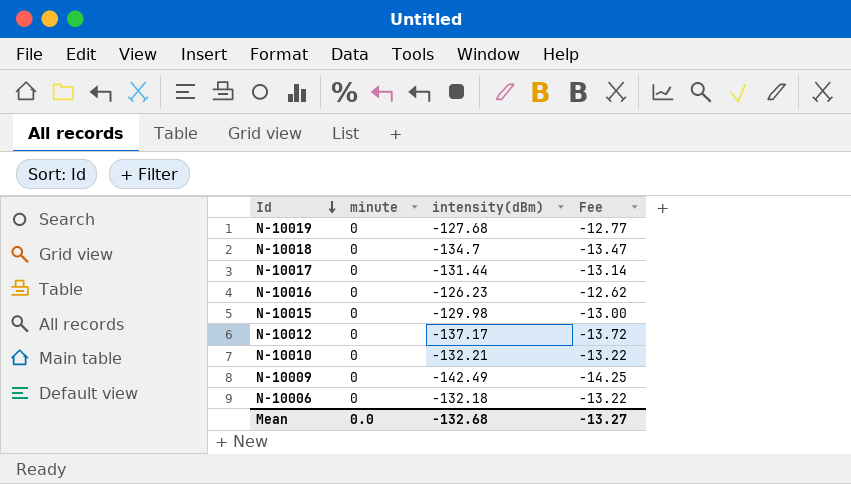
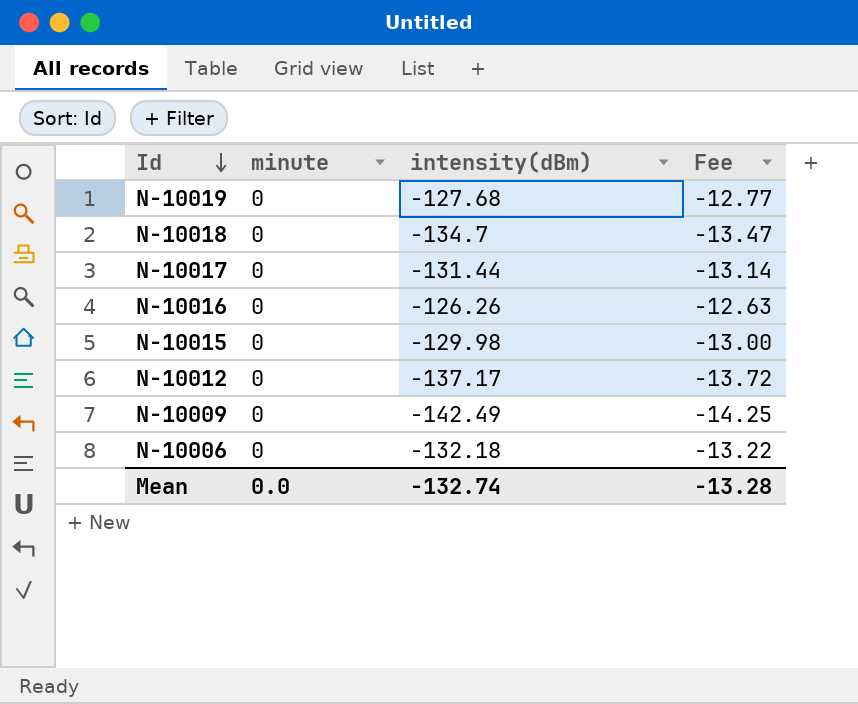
row N-10010: 0 | -132.21 | -13.22 -> none
N-10016 | intensity(dBm): -126.23 -> -126.26
N-10016 | Fee: -12.62 -> -12.63
Mean | intensity(dBm): -132.68 -> -132.74
Mean | Fee: -13.27 -> -13.28

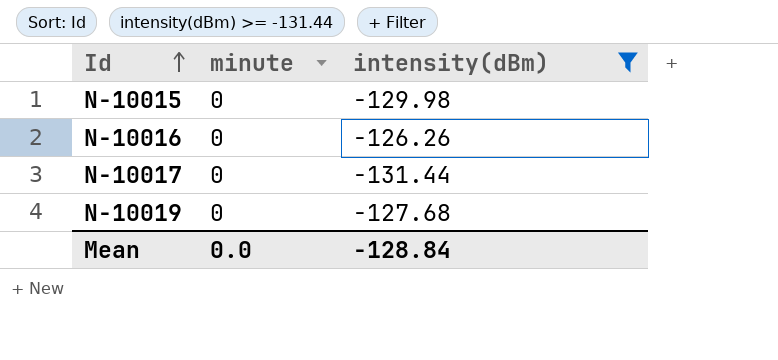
filter: none -> intensity(dBm) >= -131.44
row order: Id descending -> Id ascending
column Fee | formula: [intensity(dBm)] * 0.1 -> none
Mean | intensity(dBm): -132.74 -> -128.84

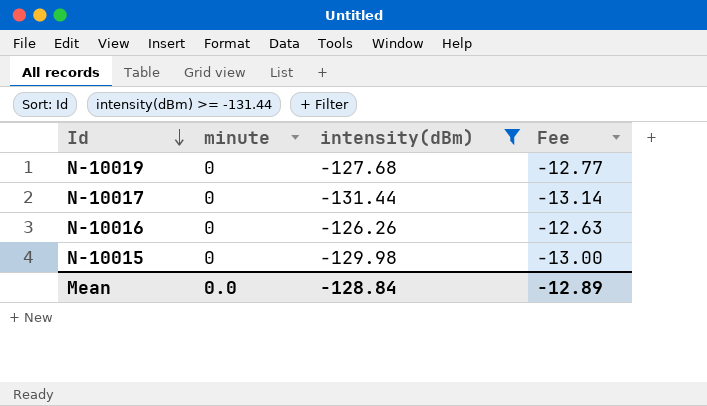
row order: Id ascending -> Id descending
column Fee | formula: none -> [intensity(dBm)] * 0.1

